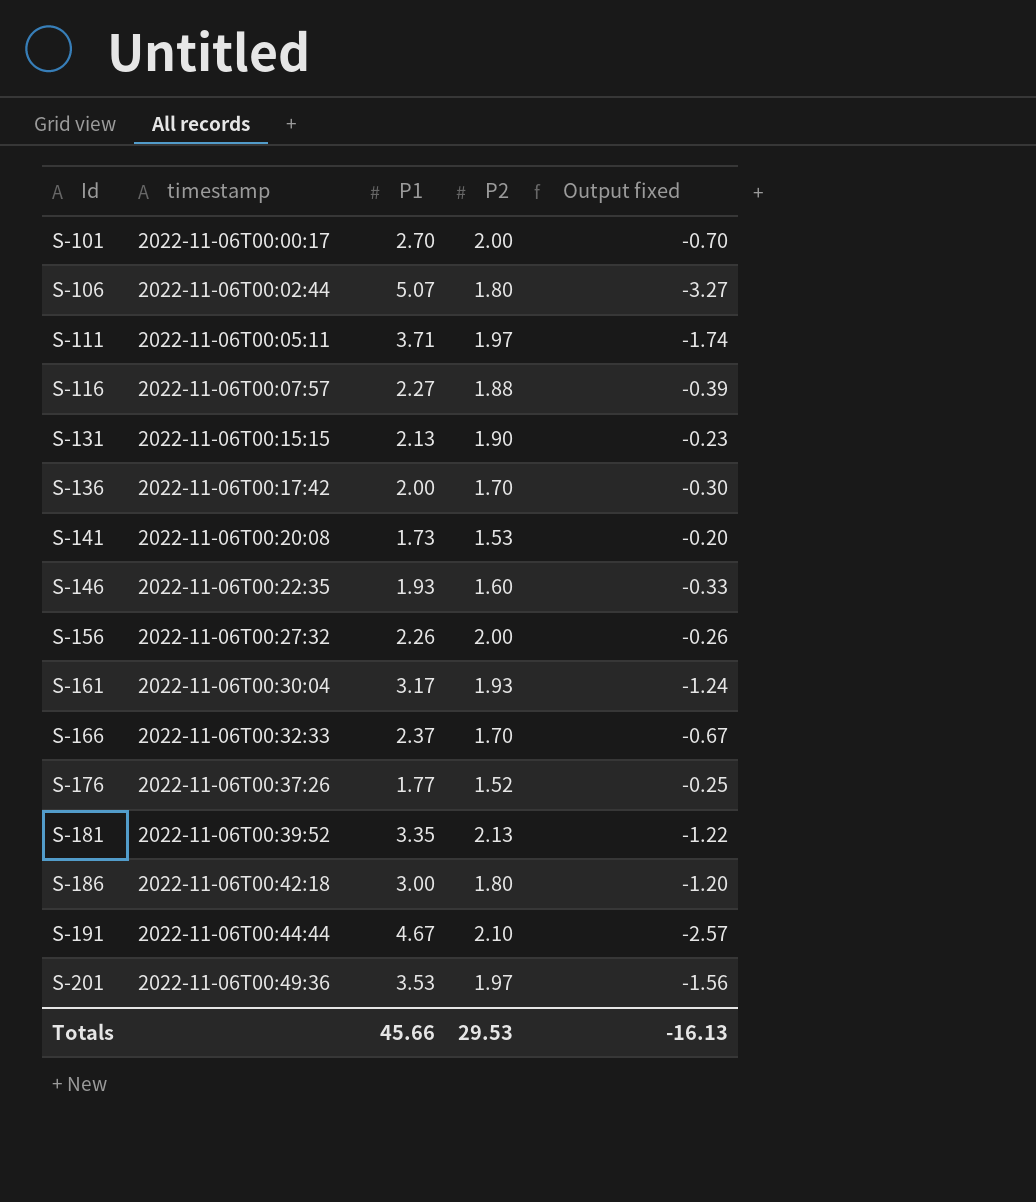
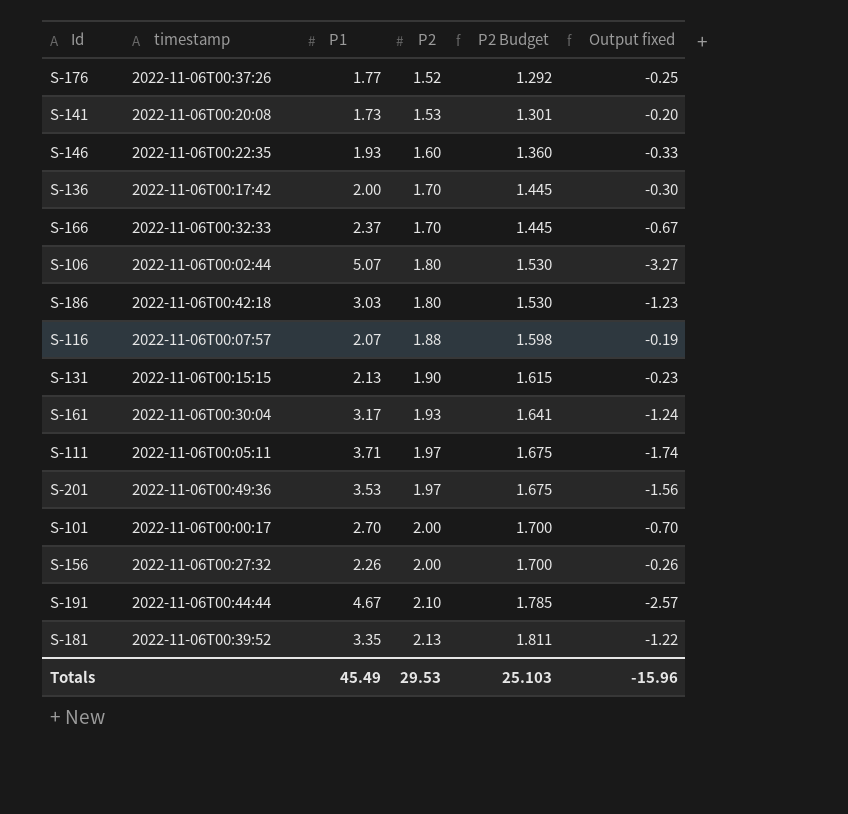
row order: Id ascending -> P2 ascending
column P2 Budget | formula: none -> [P2] * 0.85
S-186 | P1: 3.00 -> 3.03
S-186 | Output fixed: -1.20 -> -1.23
S-116 | P1: 2.27 -> 2.07
S-116 | Output fixed: -0.39 -> -0.19
Totals | P1: 45.66 -> 45.49
Totals | Output fixed: -16.13 -> -15.96

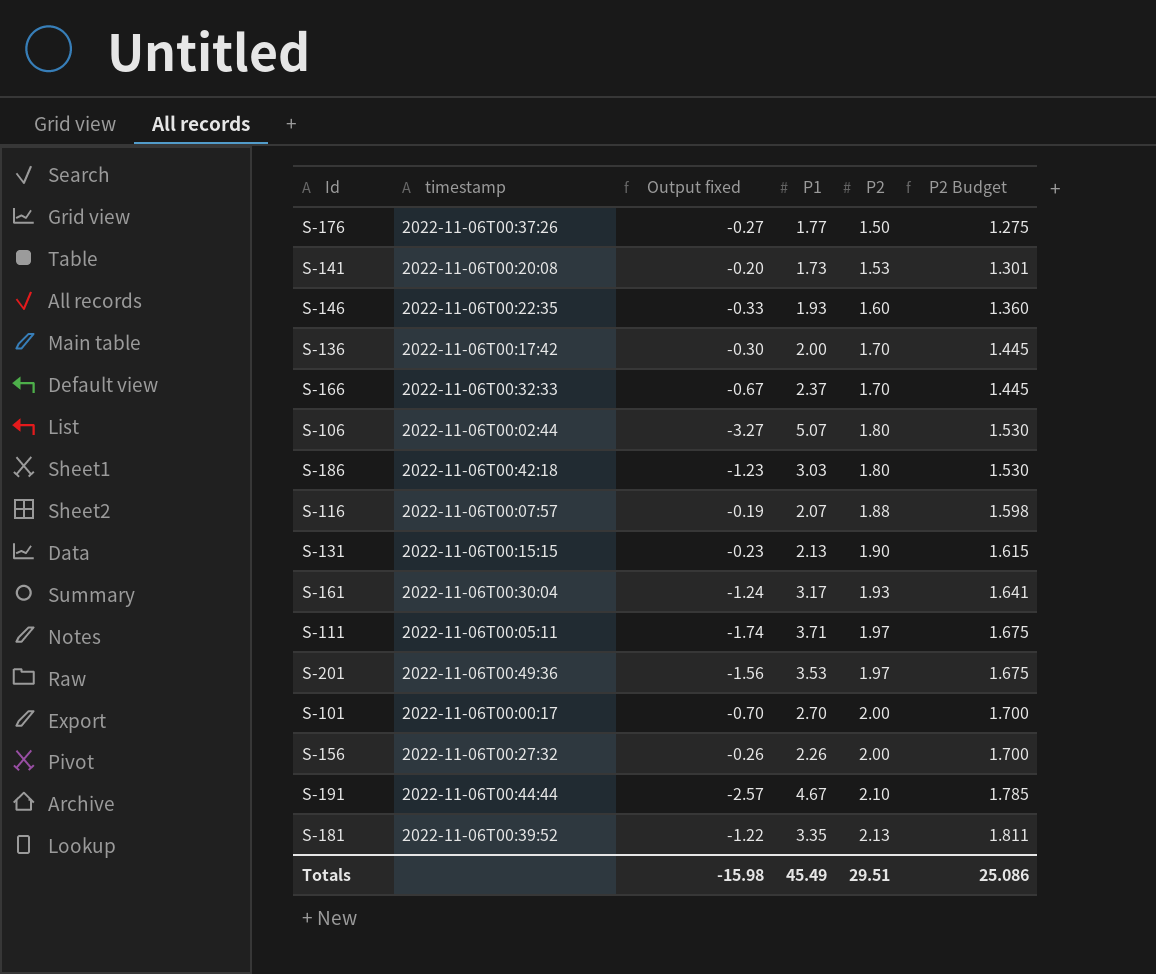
column Output fixed | position: 6 -> 3
S-176 | Output fixed: -0.25 -> -0.27
S-176 | P2: 1.52 -> 1.50
S-176 | P2 Budget: 1.292 -> 1.275
Totals | Output fixed: -15.96 -> -15.98
Totals | P2: 29.53 -> 29.51
Totals | P2 Budget: 25.103 -> 25.086

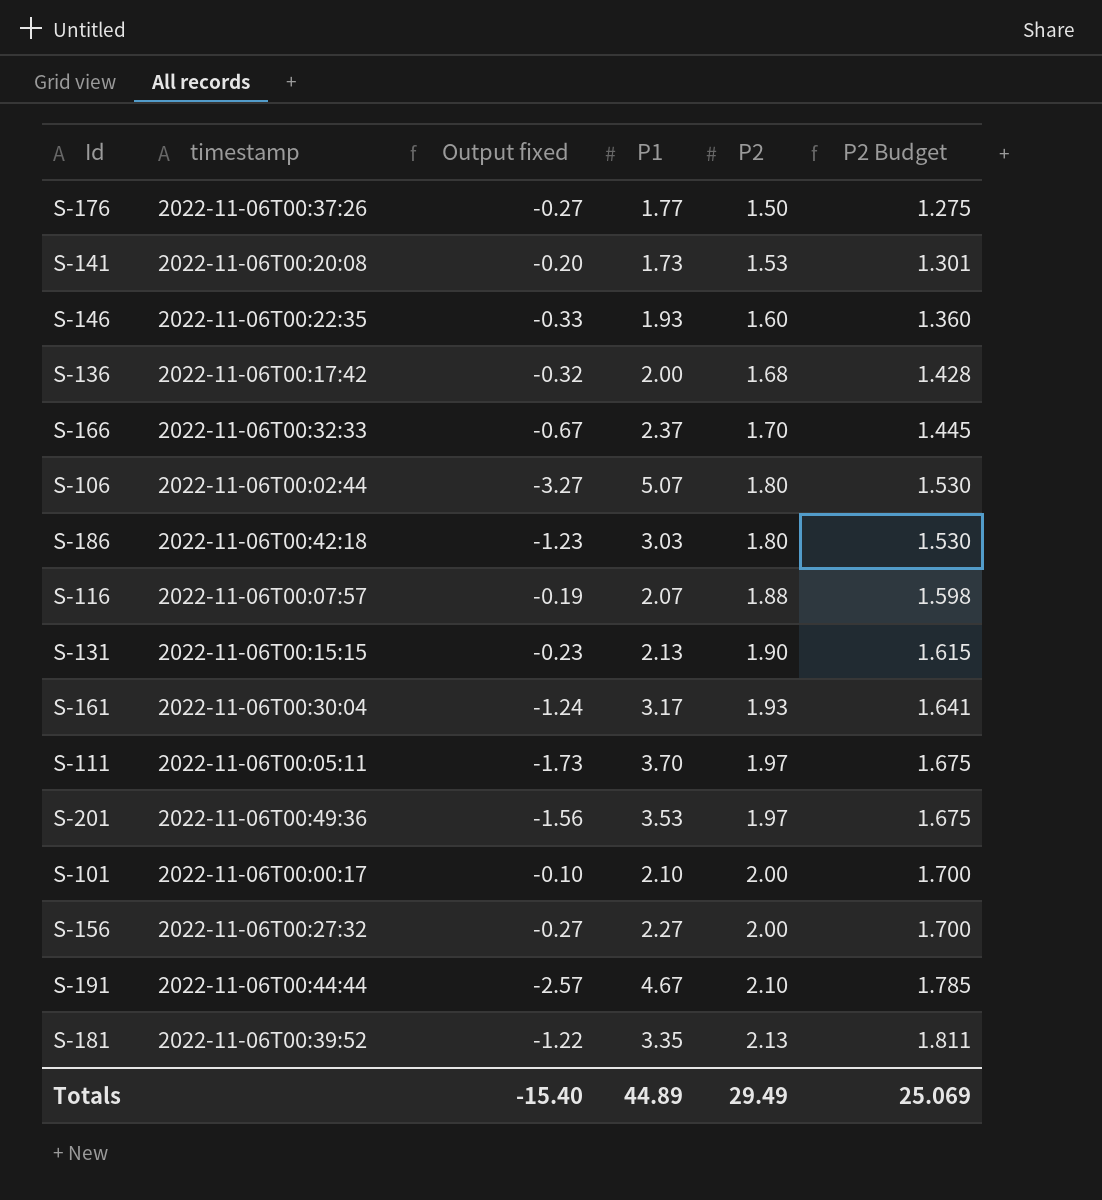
S-136 | Output fixed: -0.30 -> -0.32
S-136 | P2: 1.70 -> 1.68
S-136 | P2 Budget: 1.445 -> 1.428
S-111 | Output fixed: -1.74 -> -1.73
S-111 | P1: 3.71 -> 3.70
S-101 | Output fixed: -0.70 -> -0.10
S-101 | P1: 2.70 -> 2.10
S-156 | Output fixed: -0.26 -> -0.27
S-156 | P1: 2.26 -> 2.27
Totals | Output fixed: -15.98 -> -15.40
Totals | P1: 45.49 -> 44.89
Totals | P2: 29.51 -> 29.49
Totals | P2 Budget: 25.086 -> 25.069

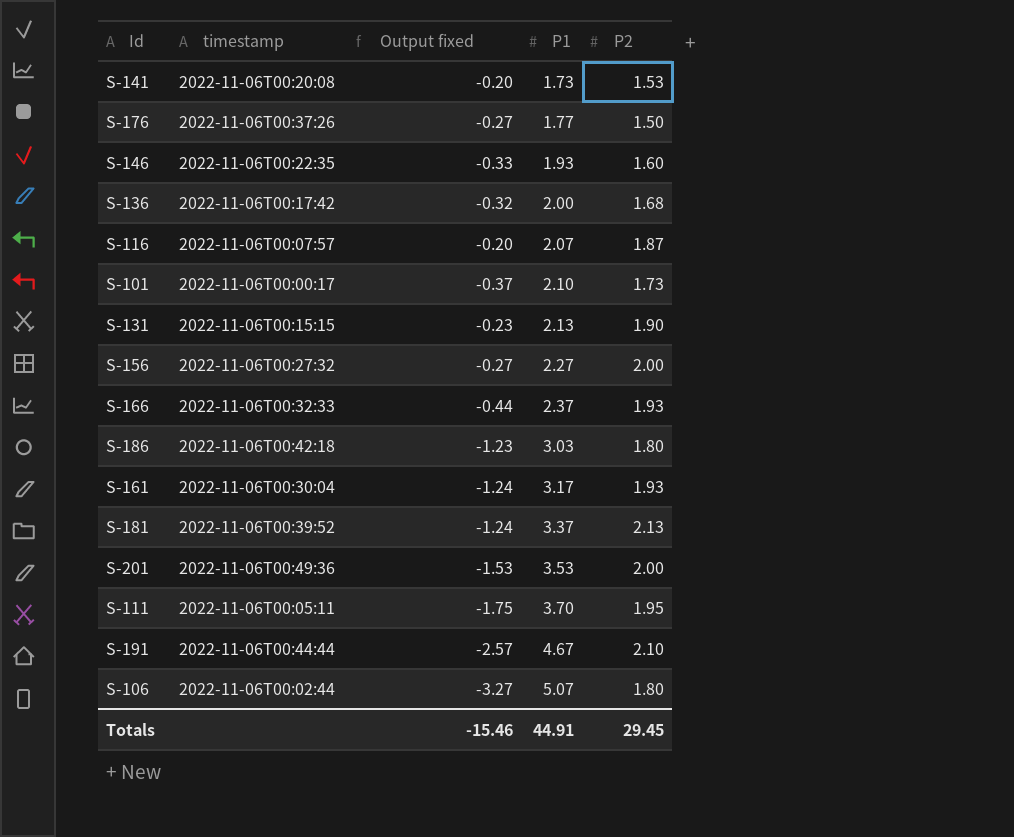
row order: P2 ascending -> P1 ascending
column P2 Budget | formula: [P2] * 0.85 -> none
S-116 | Output fixed: -0.19 -> -0.20
S-116 | P2: 1.88 -> 1.87
S-101 | Output fixed: -0.10 -> -0.37
S-101 | P2: 2.00 -> 1.73
S-166 | Output fixed: -0.67 -> -0.44
S-166 | P2: 1.70 -> 1.93
S-181 | Output fixed: -1.22 -> -1.24
S-181 | P1: 3.35 -> 3.37
S-201 | Output fixed: -1.56 -> -1.53
S-201 | P2: 1.97 -> 2.00
S-111 | Output fixed: -1.73 -> -1.75
S-111 | P2: 1.97 -> 1.95
Totals | Output fixed: -15.40 -> -15.46
Totals | P1: 44.89 -> 44.91
Totals | P2: 29.49 -> 29.45

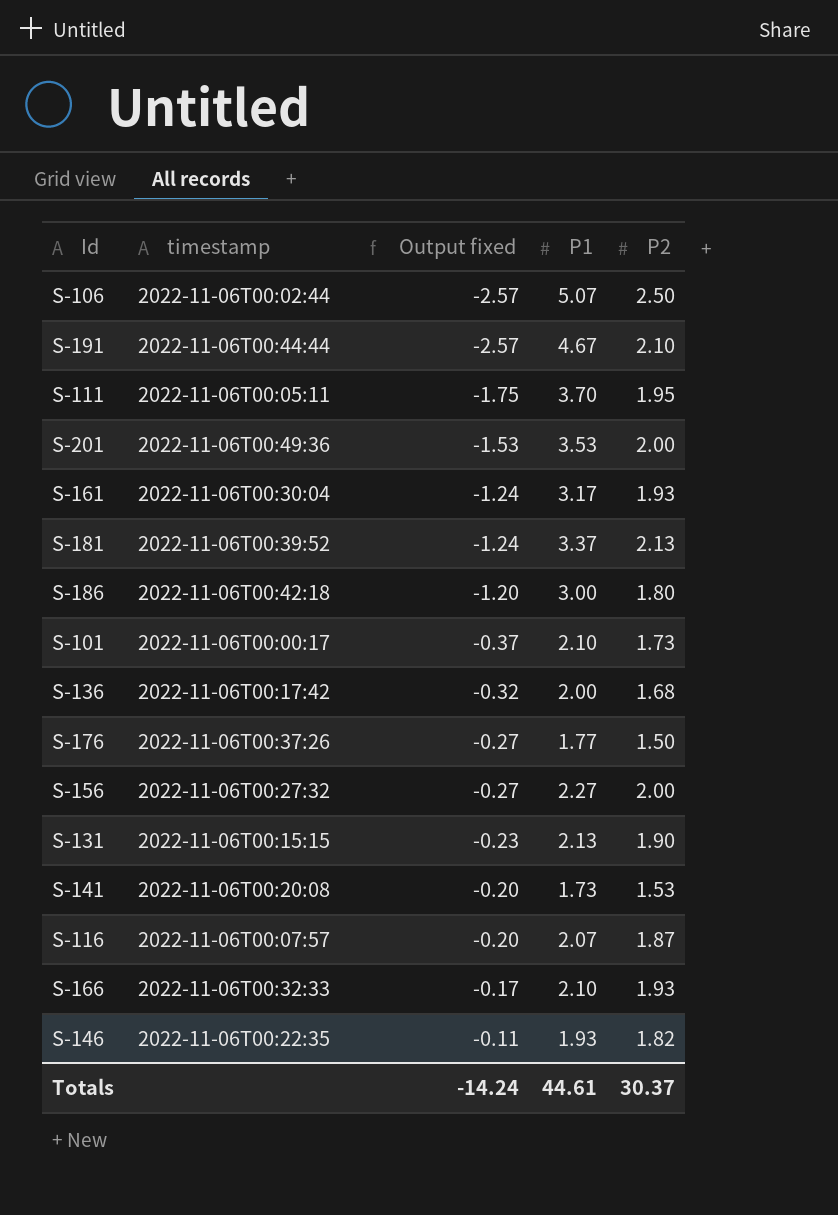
row order: P1 ascending -> Output fixed ascending
S-106 | Output fixed: -3.27 -> -2.57
S-106 | P2: 1.80 -> 2.50
S-186 | Output fixed: -1.23 -> -1.20
S-186 | P1: 3.03 -> 3.00
S-166 | Output fixed: -0.44 -> -0.17
S-166 | P1: 2.37 -> 2.10
S-146 | Output fixed: -0.33 -> -0.11
S-146 | P2: 1.60 -> 1.82
Totals | Output fixed: -15.46 -> -14.24
Totals | P1: 44.91 -> 44.61
Totals | P2: 29.45 -> 30.37

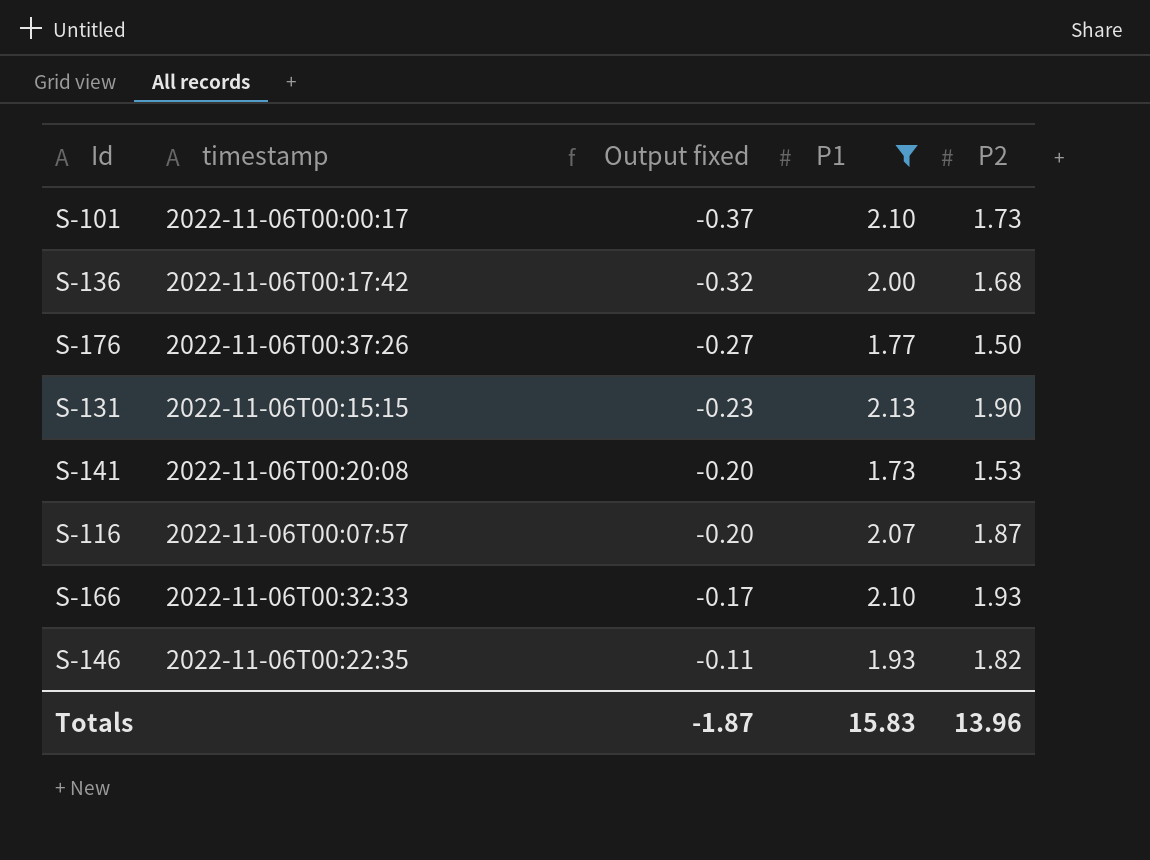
filter: none -> P1 <= 2.13
Totals | Output fixed: -14.24 -> -1.87
Totals | P1: 44.61 -> 15.83
Totals | P2: 30.37 -> 13.96

